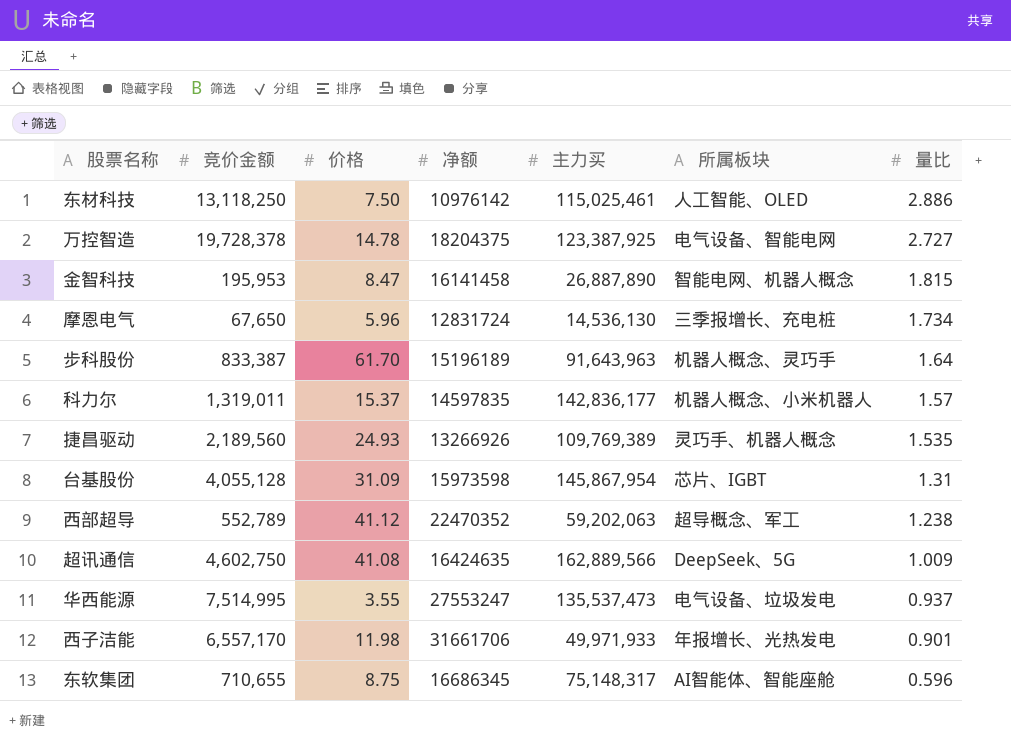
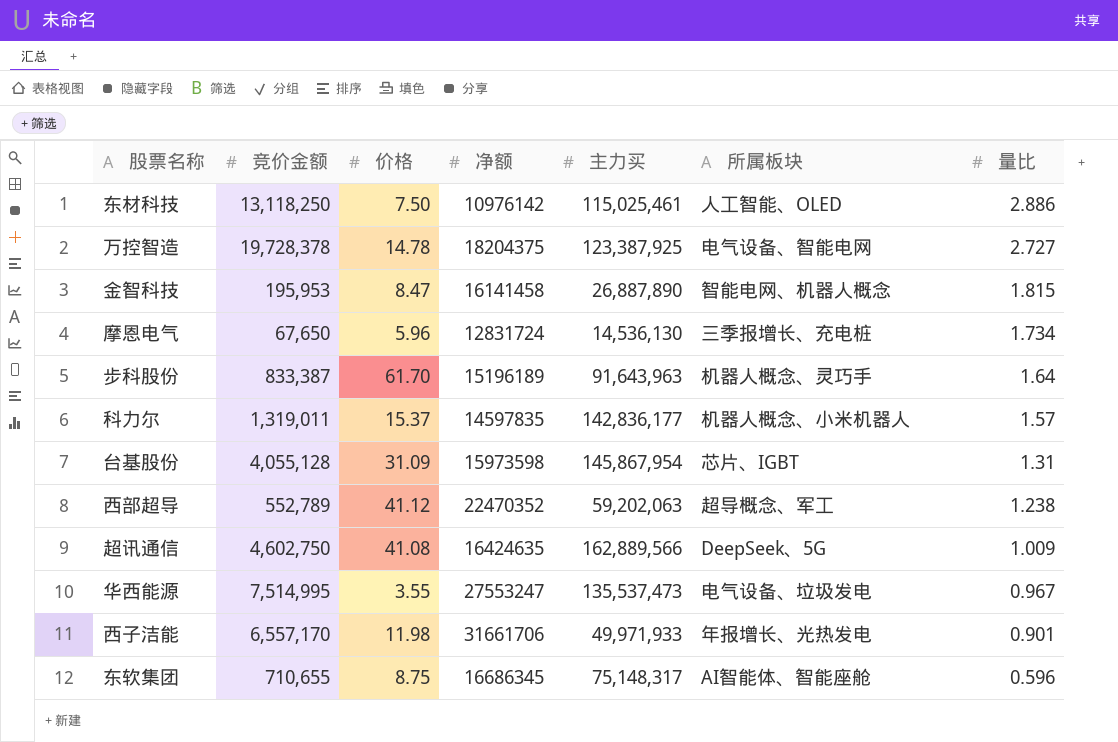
row 捷昌驱动: 2,189,560 | 24.93 | 13266926 | 109,769,389 | 灵巧手、机器人概念 | 1.535 -> none
华西能源 | 量比: 0.937 -> 0.967

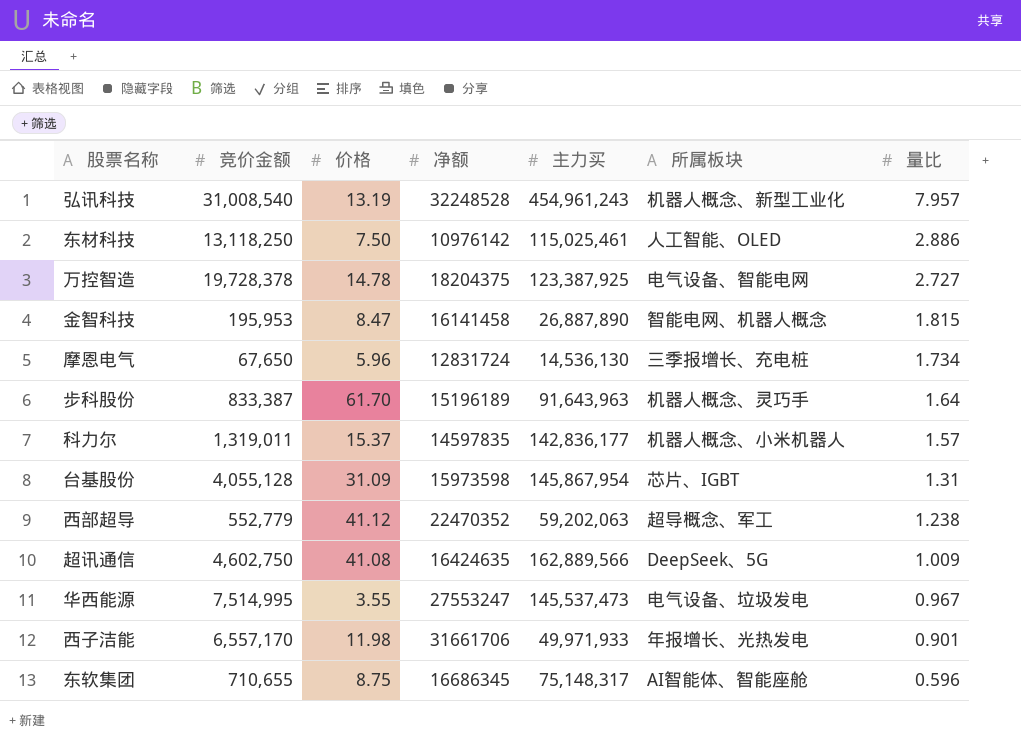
row 弘讯科技: none -> 31,008,540 | 13.19 | 32248528 | 454,961,243 | 机器人概念、新型工业化 | 7.957
西部超导 | 竞价金额: 552,789 -> 552,779
华西能源 | 主力买: 135,537,473 -> 145,537,473

